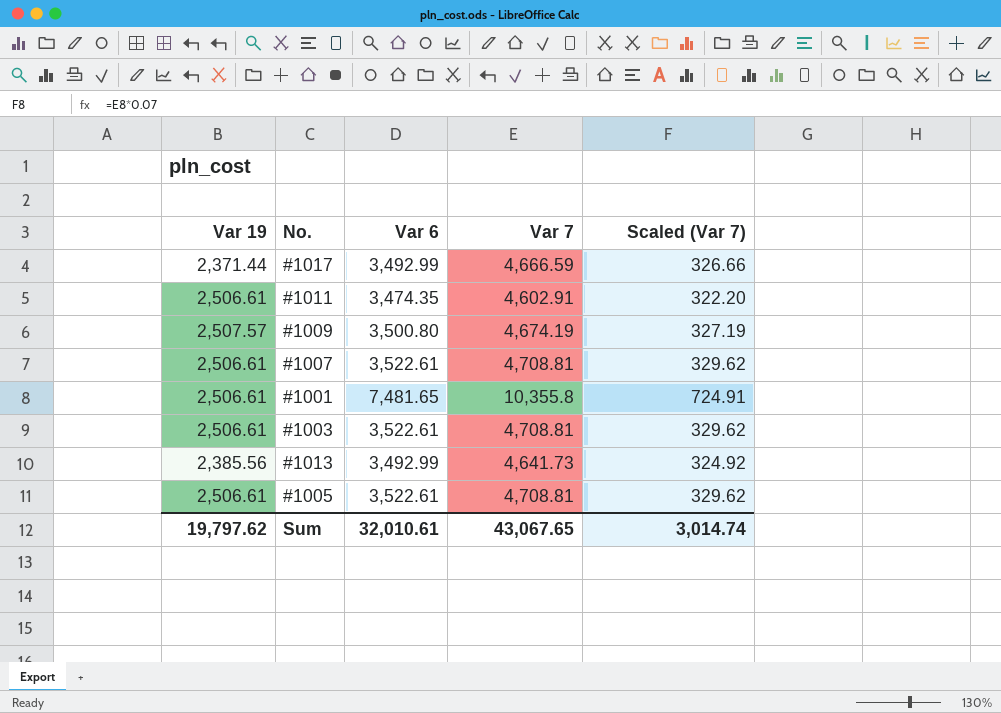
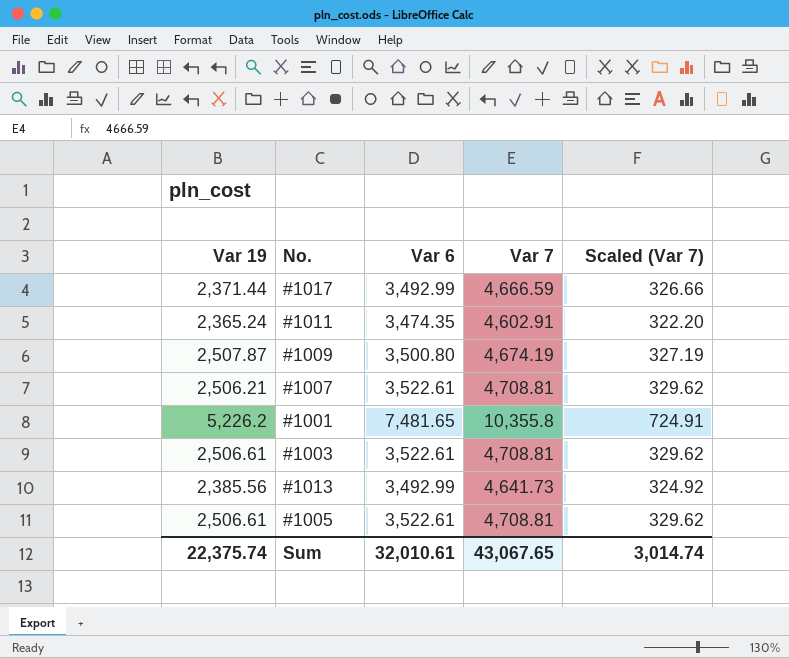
#1011 | Var 19: 2,506.61 -> 2,365.24
#1009 | Var 19: 2,507.57 -> 2,507.87
#1007 | Var 19: 2,506.61 -> 2,506.21
#1001 | Var 19: 2,506.61 -> 5,226.2
Sum | Var 19: 19,797.62 -> 22,375.74

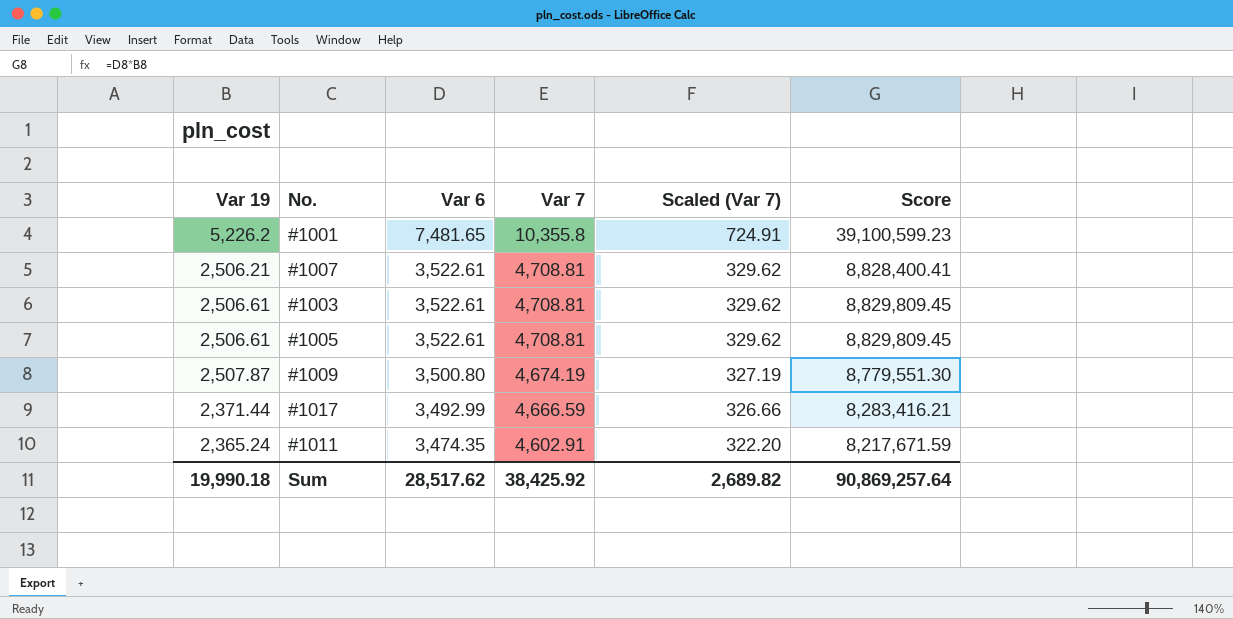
row order: none -> Var 6 descending
column Score | formula: none -> [Var 19] * [Var 6]
row #1013: 2,385.56 | 3,492.99 | 4,641.73 | 324.92 -> none
Sum | Var 19: 22,375.74 -> 19,990.18
Sum | Var 6: 32,010.61 -> 28,517.62
Sum | Var 7: 43,067.65 -> 38,425.92
Sum | Scaled (Var 7): 3,014.74 -> 2,689.82

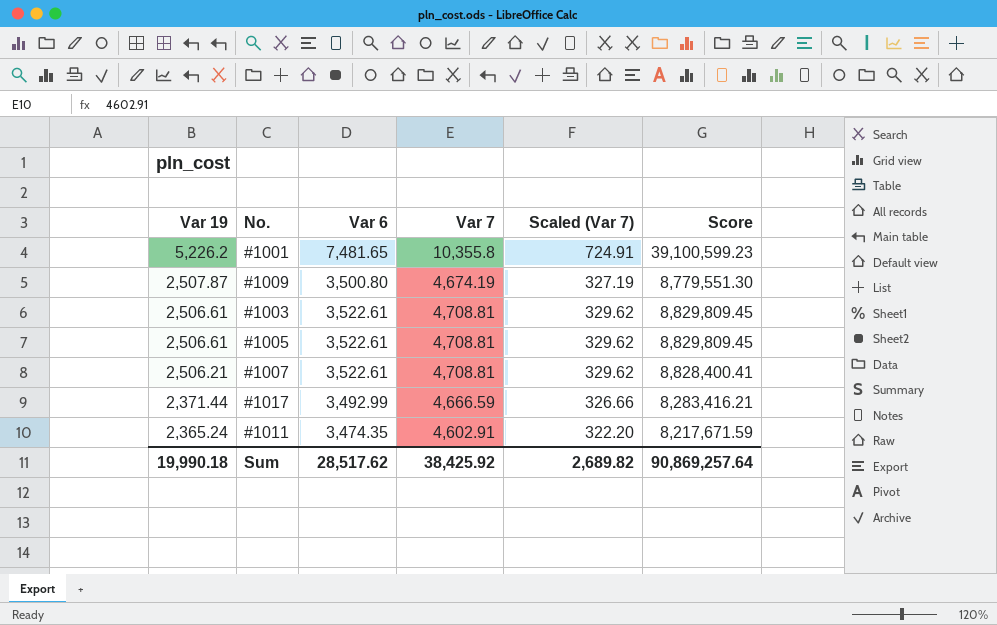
row order: Var 6 descending -> Var 19 descending

